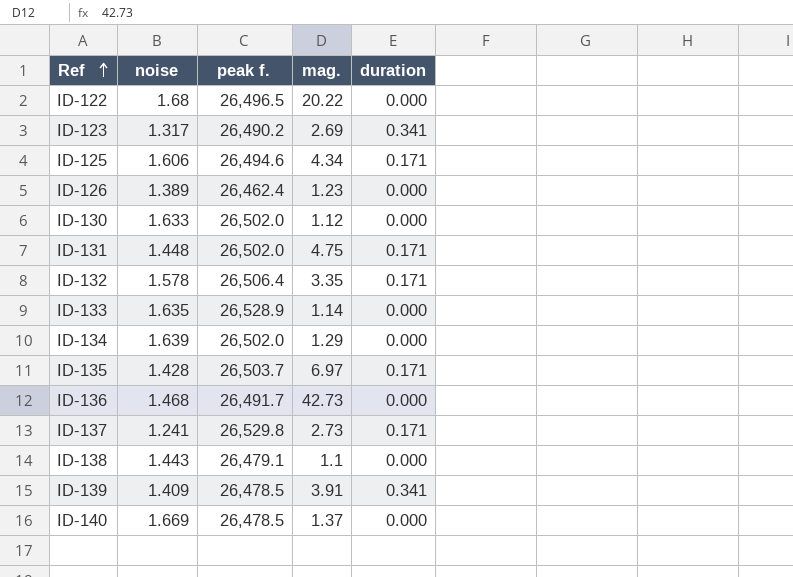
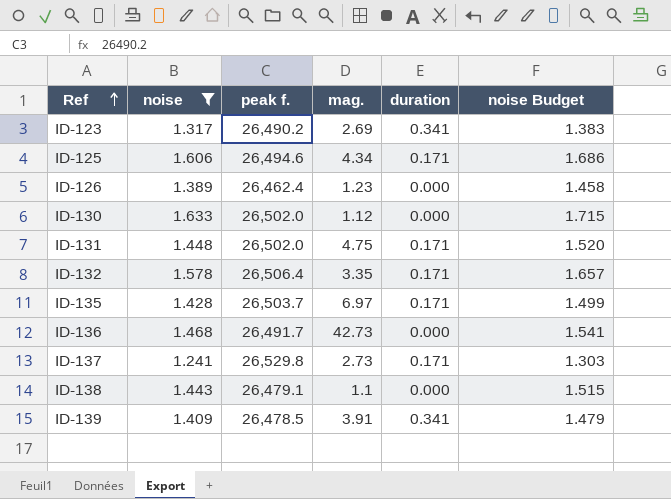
filter: none -> noise <= 1.633
column noise Budget | formula: none -> [noise] * 1.05

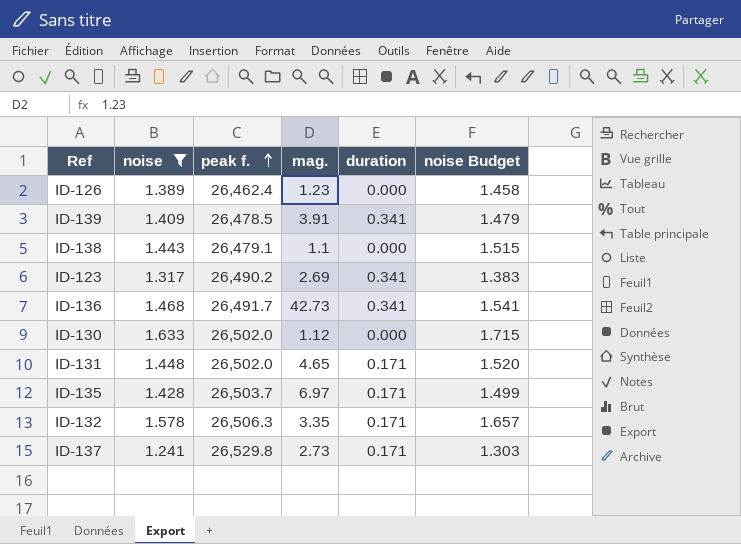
row order: Ref ascending -> peak f. ascending
row ID-125: 1.606 | 26,494.6 | 4.34 | 0.171 | 1.686 -> none
ID-136 | duration: 0.000 -> 0.341
ID-131 | mag.: 4.75 -> 4.65
ID-132 | peak f.: 26,506.4 -> 26,506.3

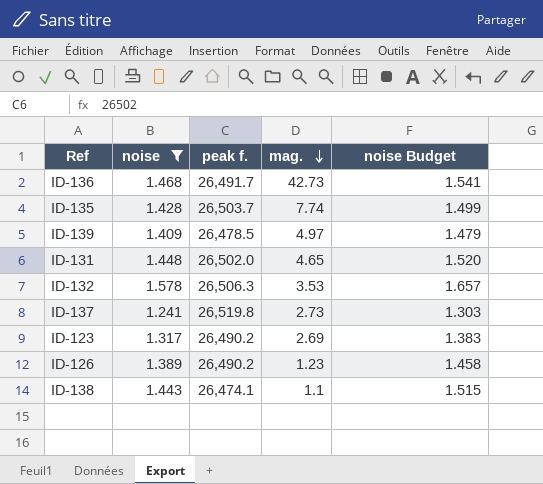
row order: peak f. ascending -> mag. descending
column duration | position: 5 -> none
row ID-130: 1.633 | 26,502.0 | 1.12 | 0.000 | 1.715 -> none
ID-135 | mag.: 6.97 -> 7.74
ID-139 | mag.: 3.91 -> 4.97
ID-132 | mag.: 3.35 -> 3.53
ID-137 | peak f.: 26,529.8 -> 26,519.8
ID-126 | peak f.: 26,462.4 -> 26,490.2
ID-138 | peak f.: 26,479.1 -> 26,474.1

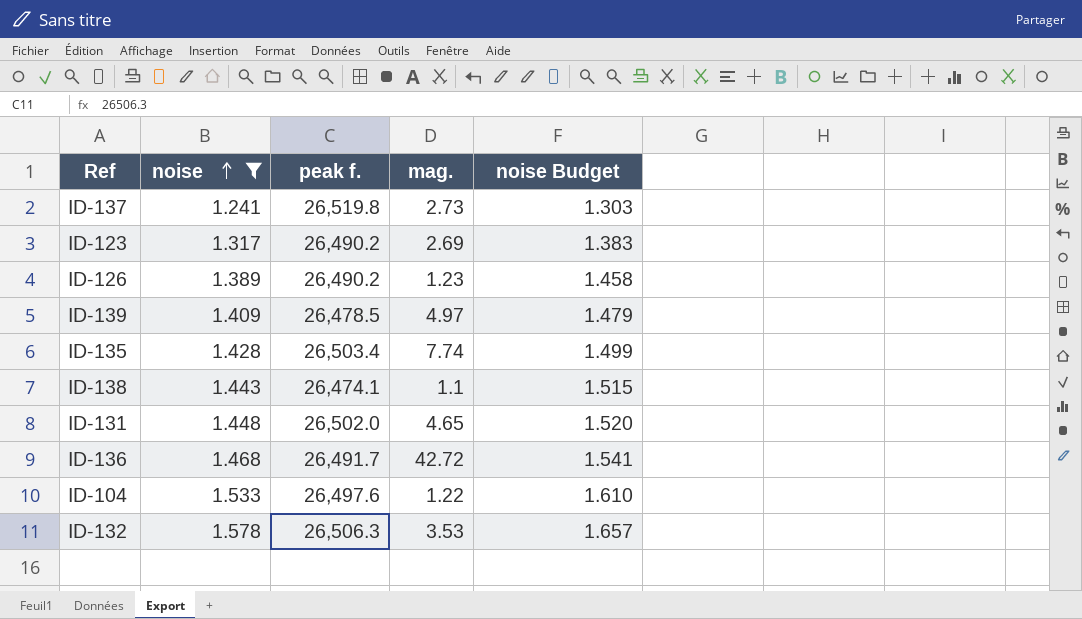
row order: mag. descending -> noise ascending
ID-135 | peak f.: 26,503.7 -> 26,503.4
ID-136 | mag.: 42.73 -> 42.72
row ID-104: none -> 1.533 | 26,497.6 | 1.22 | 1.610

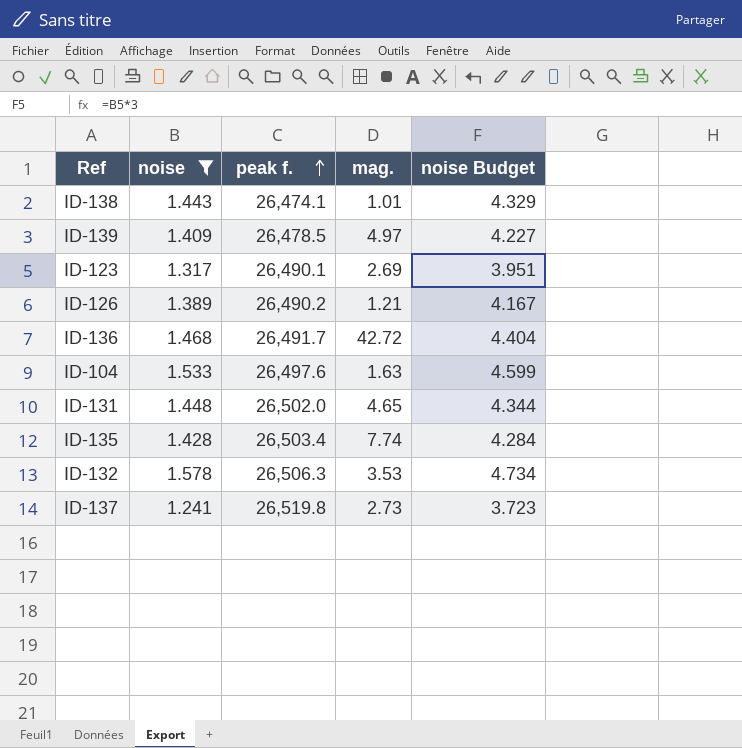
row order: noise ascending -> peak f. ascending
column noise Budget | formula: [noise] * 1.05 -> [noise] * 3
ID-138 | mag.: 1.1 -> 1.01
ID-123 | peak f.: 26,490.2 -> 26,490.1
ID-126 | mag.: 1.23 -> 1.21
ID-104 | mag.: 1.22 -> 1.63

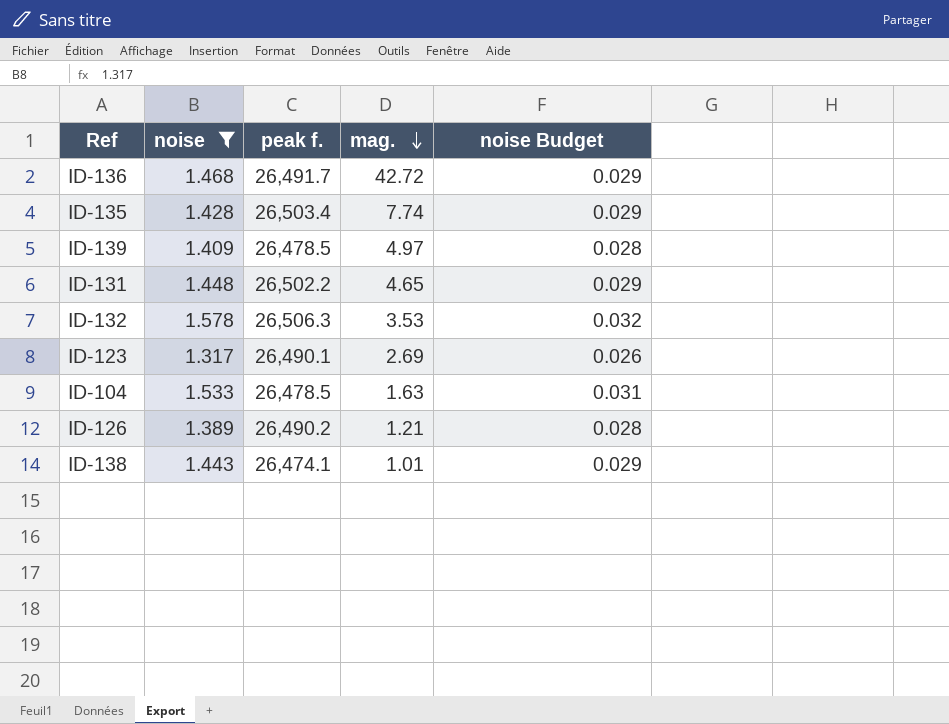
row order: peak f. ascending -> mag. descending
column noise Budget | formula: [noise] * 3 -> [noise] * 0.02
row ID-137: 1.241 | 26,519.8 | 2.73 | 3.723 -> none
ID-131 | peak f.: 26,502.0 -> 26,502.2
ID-104 | peak f.: 26,497.6 -> 26,478.5

